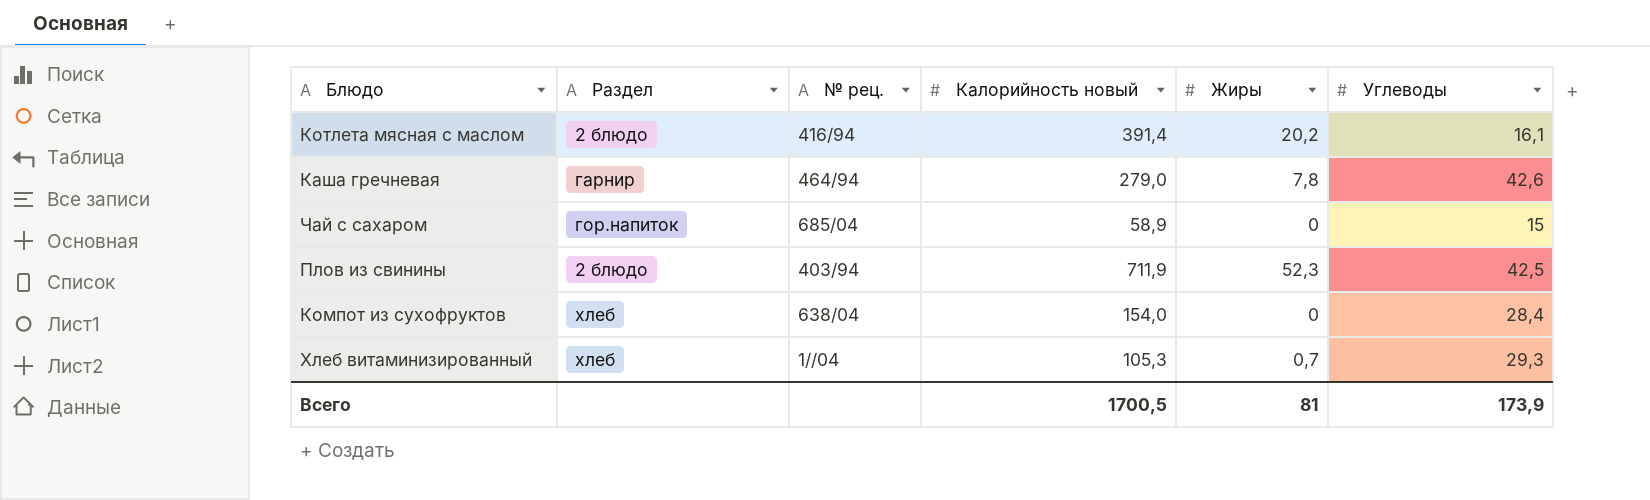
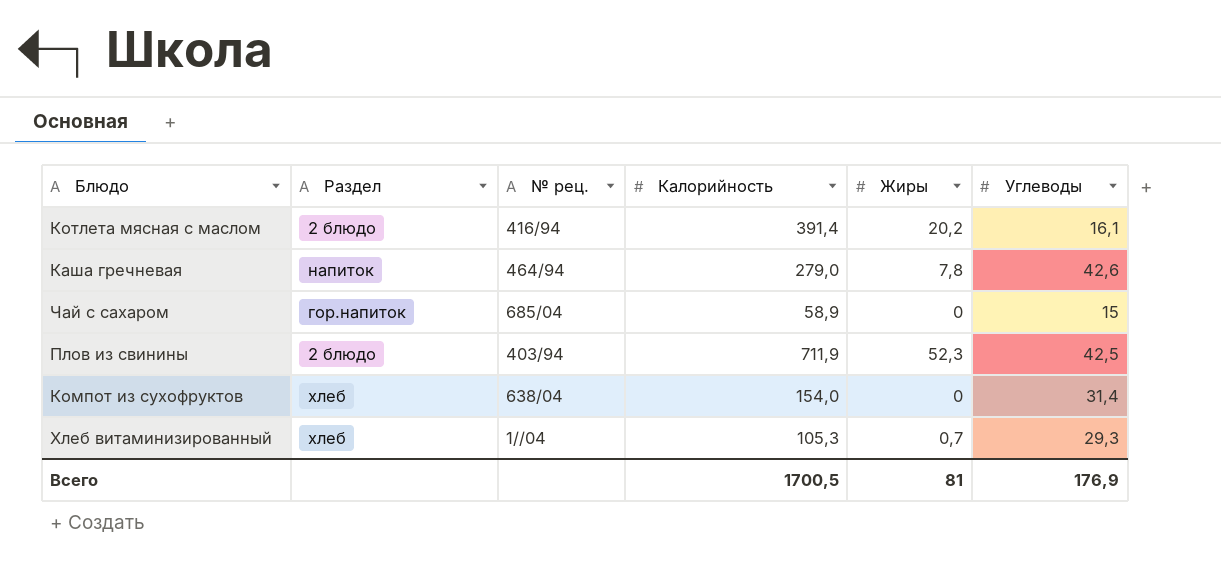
column name: Калорийность новый -> Калорийность
Каша гречневая | Раздел: гарнир -> напиток
Компот из сухофруктов | Углеводы: 28,4 -> 31,4
Всего | Углеводы: 173,9 -> 176,9

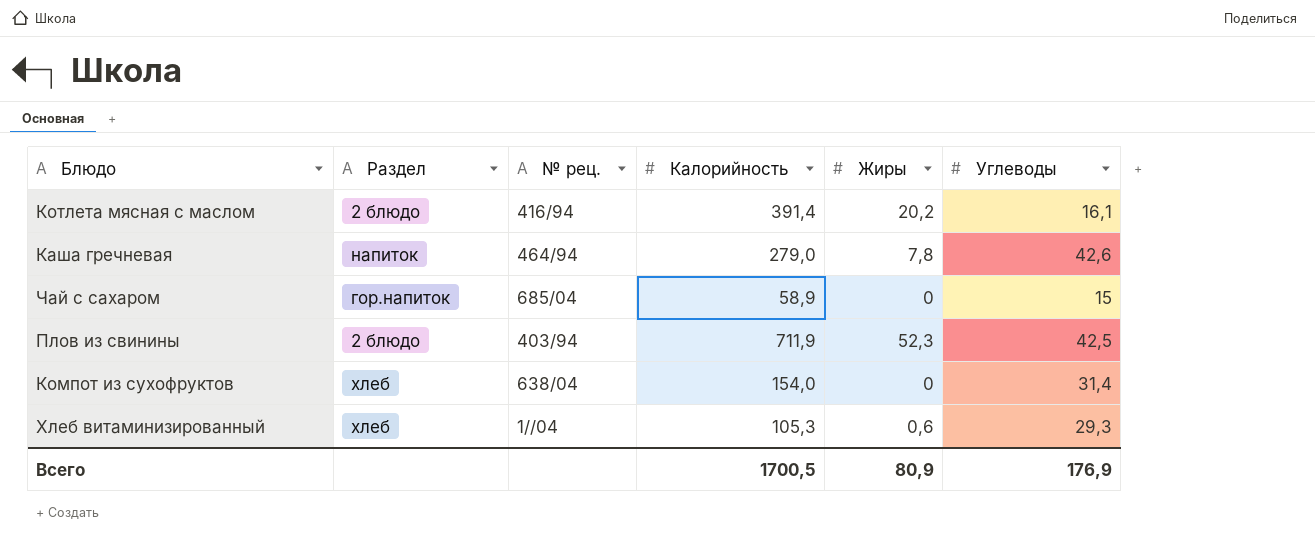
Хлеб витаминизированный | Жиры: 0,7 -> 0,6
Всего | Жиры: 81 -> 80,9

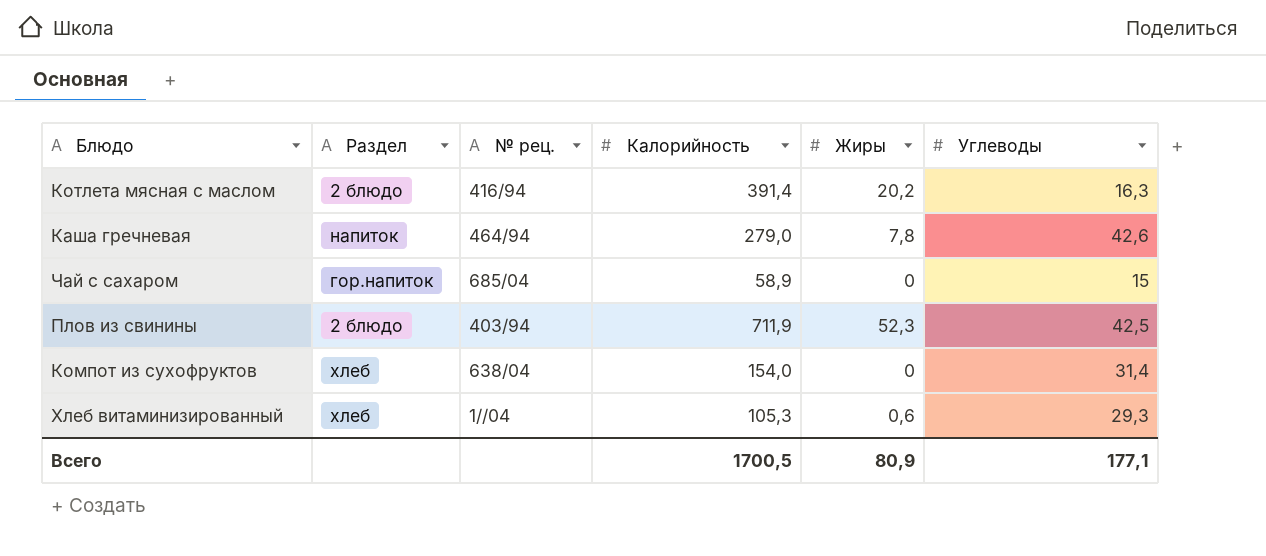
Котлета мясная с маслом | Углеводы: 16,1 -> 16,3
Всего | Углеводы: 176,9 -> 177,1

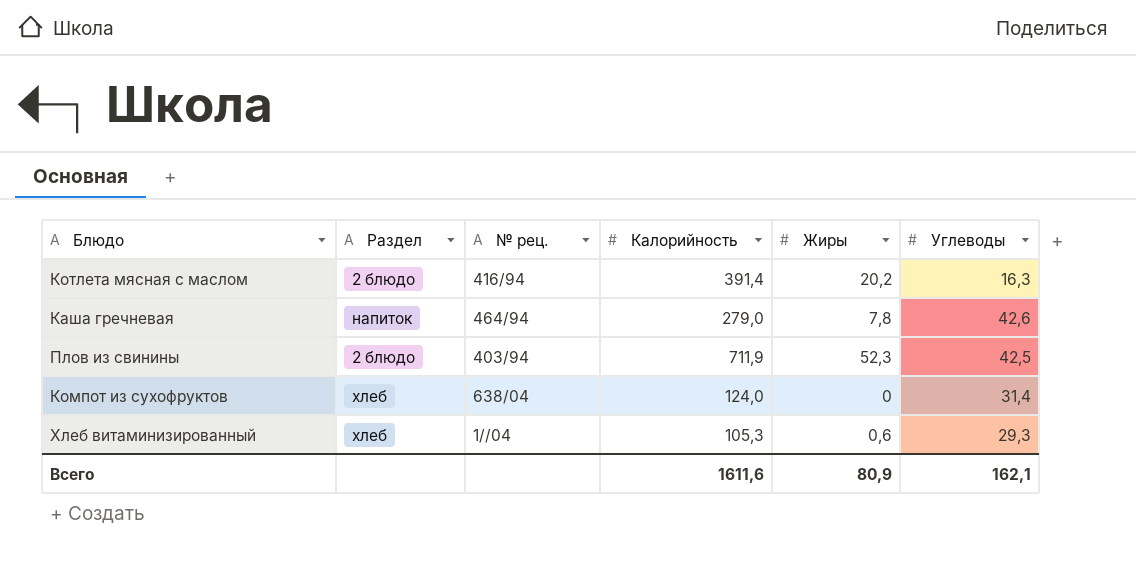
row Чай с сахаром: гор.напиток | 685/04 | 58,9 | 0 | 15 -> none
Компот из сухофруктов | Калорийность: 154,0 -> 124,0
Всего | Калорийность: 1700,5 -> 1611,6
Всего | Углеводы: 177,1 -> 162,1

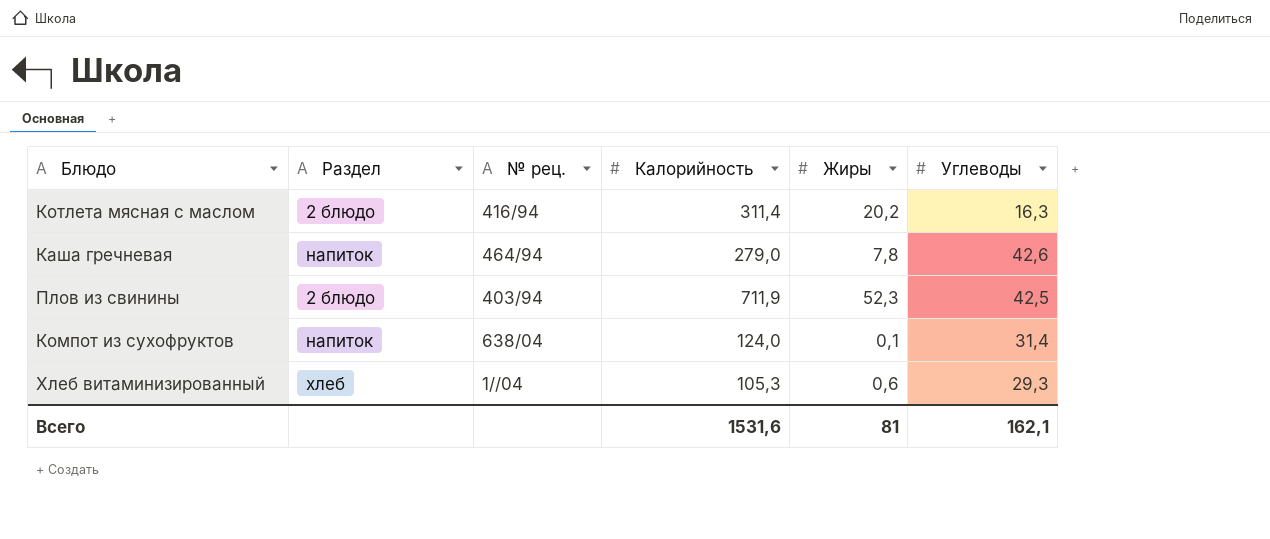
Котлета мясная с маслом | Калорийность: 391,4 -> 311,4
Компот из сухофруктов | Раздел: хлеб -> напиток
Компот из сухофруктов | Жиры: 0 -> 0,1
Всего | Калорийность: 1611,6 -> 1531,6
Всего | Жиры: 80,9 -> 81

